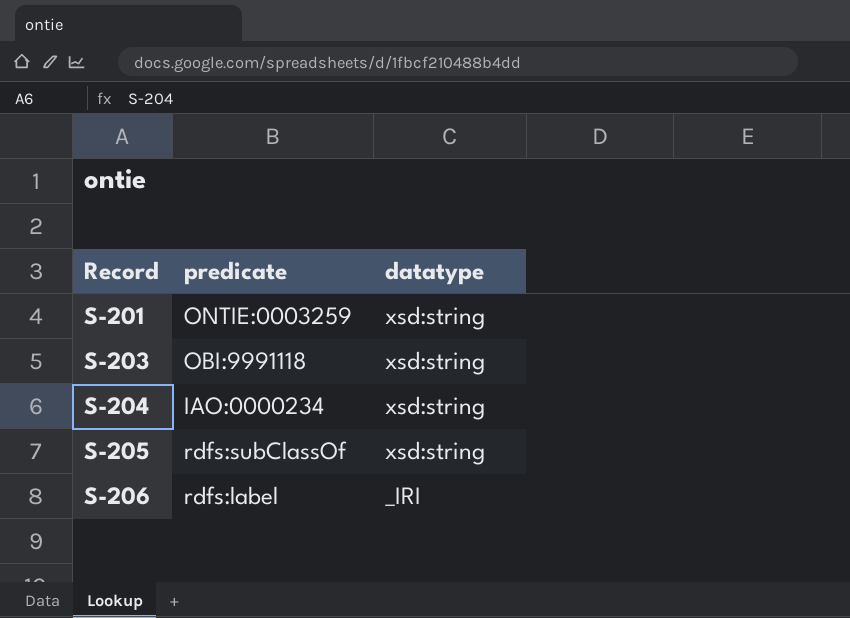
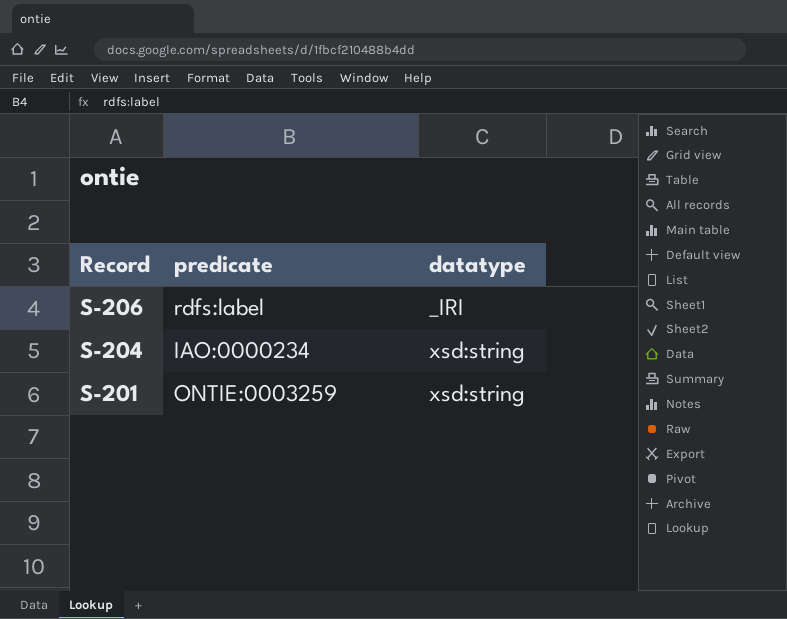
row order: Record ascending -> Record descending
row S-203: OBI:9991118 | xsd:string -> none
row S-205: rdfs:subClassOf | xsd:string -> none

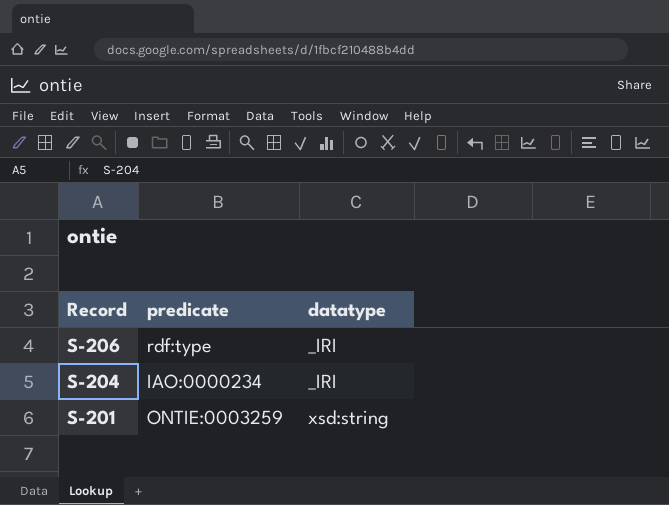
S-206 | predicate: rdfs:label -> rdf:type
S-204 | datatype: xsd:string -> _IRI

